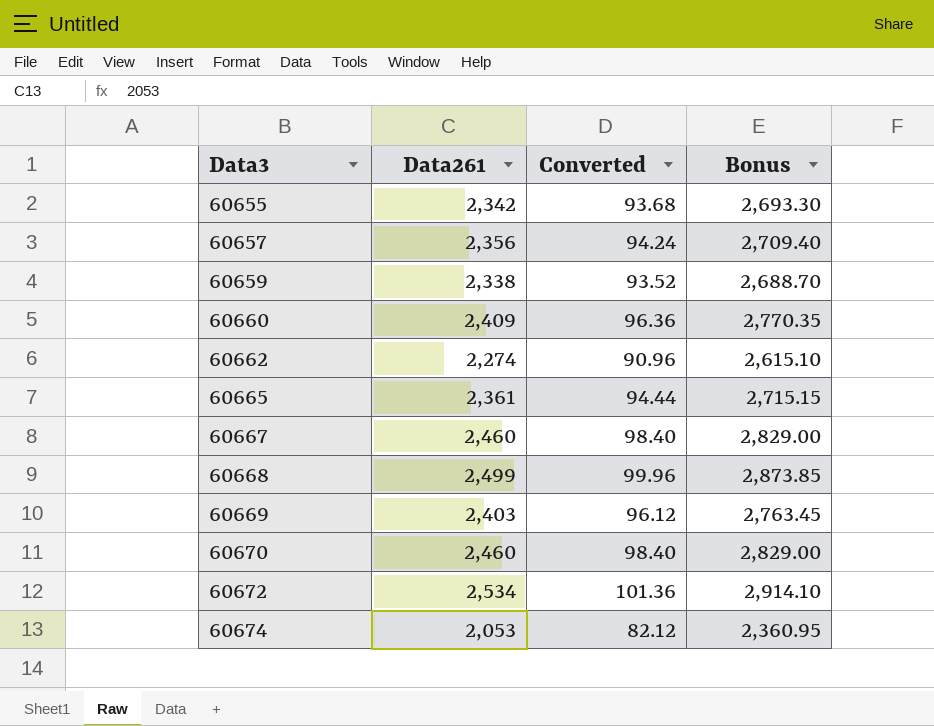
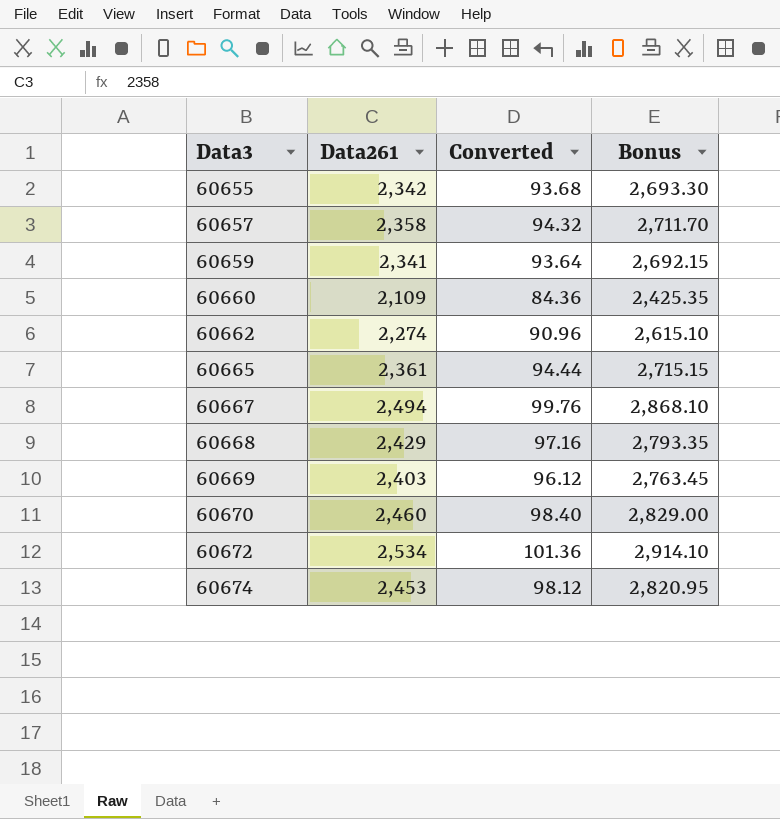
60657 | Data261: 2,356 -> 2,358
60657 | Converted: 94.24 -> 94.32
60657 | Bonus: 2,709.40 -> 2,711.70
60659 | Data261: 2,338 -> 2,341
60659 | Converted: 93.52 -> 93.64
60659 | Bonus: 2,688.70 -> 2,692.15
60660 | Data261: 2,409 -> 2,109
60660 | Converted: 96.36 -> 84.36
60660 | Bonus: 2,770.35 -> 2,425.35
60667 | Data261: 2,460 -> 2,494
60667 | Converted: 98.40 -> 99.76
60667 | Bonus: 2,829.00 -> 2,868.10
60668 | Data261: 2,499 -> 2,429
60668 | Converted: 99.96 -> 97.16
60668 | Bonus: 2,873.85 -> 2,793.35
60674 | Data261: 2,053 -> 2,453
60674 | Converted: 82.12 -> 98.12
60674 | Bonus: 2,360.95 -> 2,820.95

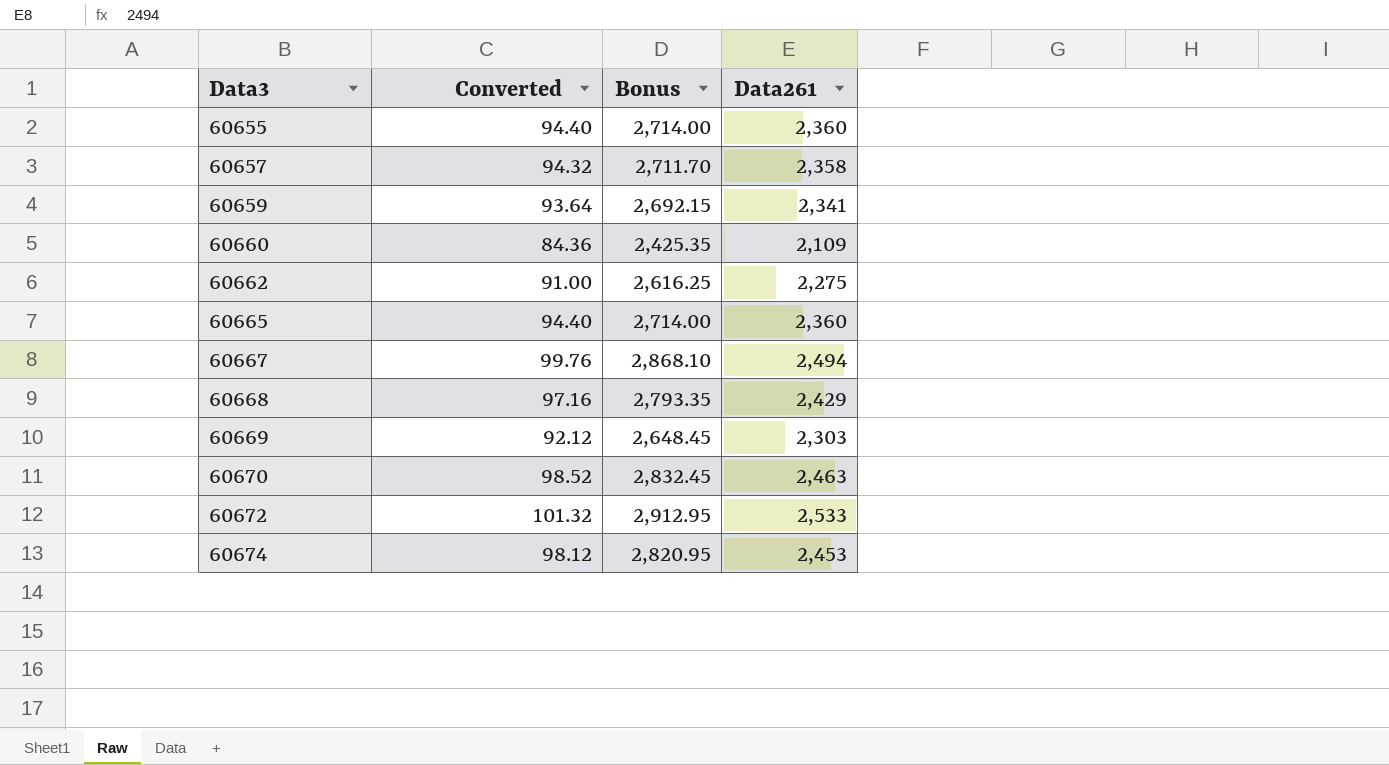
column Data261 | position: 2 -> 4
60655 | Converted: 93.68 -> 94.40
60655 | Bonus: 2,693.30 -> 2,714.00
60655 | Data261: 2,342 -> 2,360
60662 | Converted: 90.96 -> 91.00
60662 | Bonus: 2,615.10 -> 2,616.25
60662 | Data261: 2,274 -> 2,275
60665 | Converted: 94.44 -> 94.40
60665 | Bonus: 2,715.15 -> 2,714.00
60665 | Data261: 2,361 -> 2,360
60669 | Converted: 96.12 -> 92.12
60669 | Bonus: 2,763.45 -> 2,648.45
60669 | Data261: 2,403 -> 2,303
60670 | Converted: 98.40 -> 98.52
60670 | Bonus: 2,829.00 -> 2,832.45
60670 | Data261: 2,460 -> 2,463
60672 | Converted: 101.36 -> 101.32
60672 | Bonus: 2,914.10 -> 2,912.95
60672 | Data261: 2,534 -> 2,533

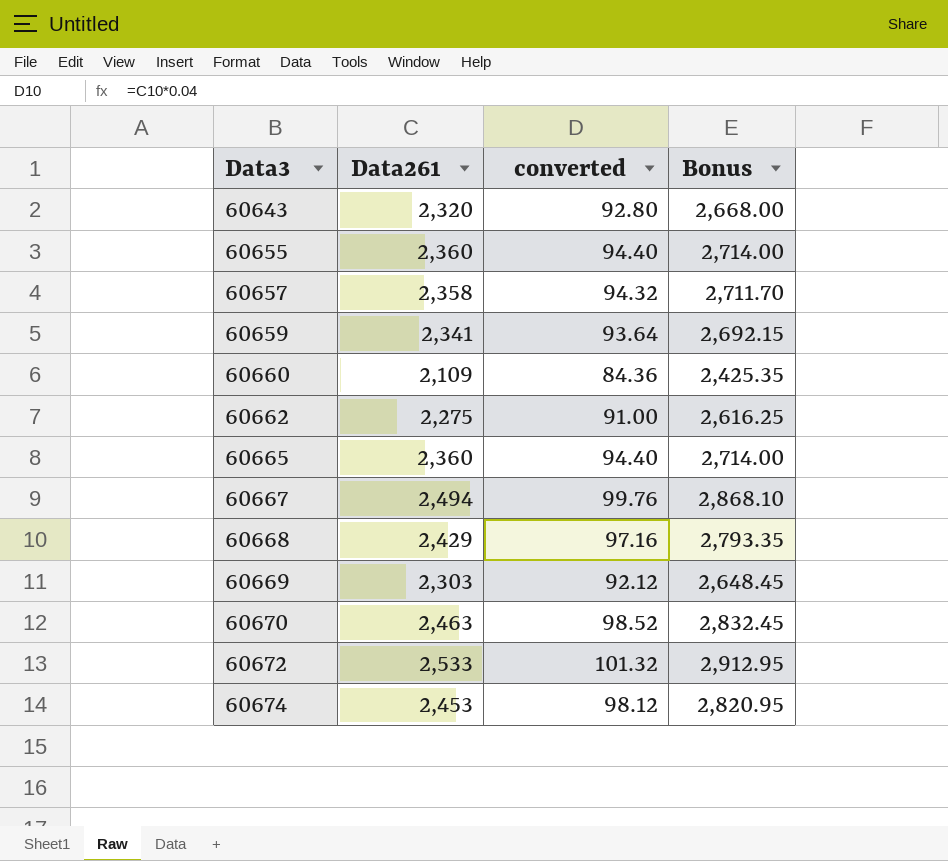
column Data261 | position: 4 -> 2
column name: Converted -> converted
row 60643: none -> 2,320 | 92.80 | 2,668.00

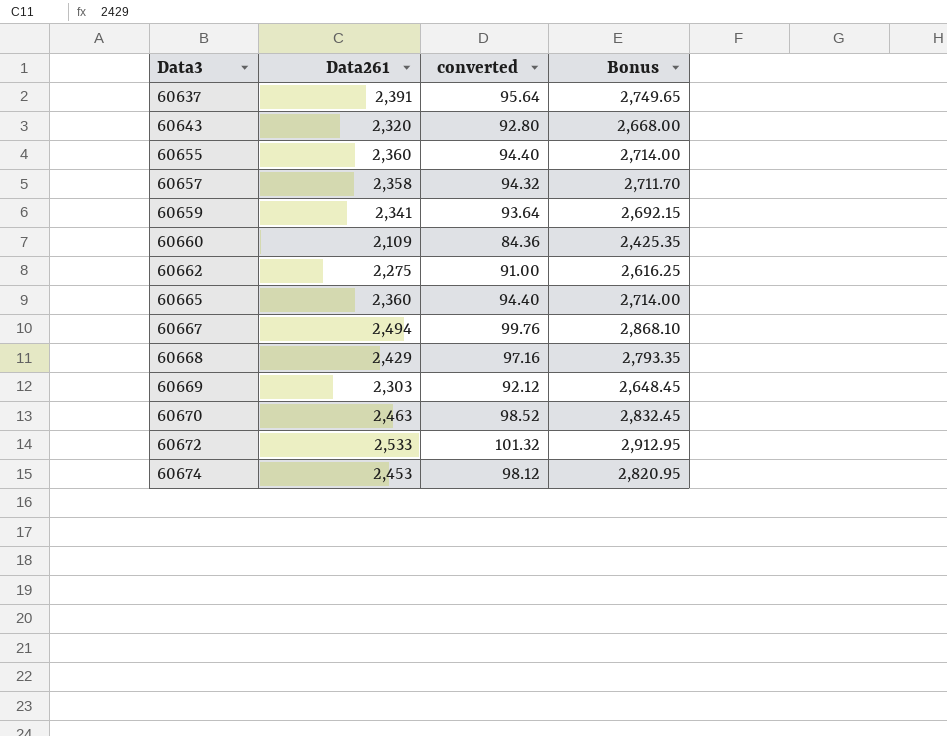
row 60637: none -> 2,391 | 95.64 | 2,749.65

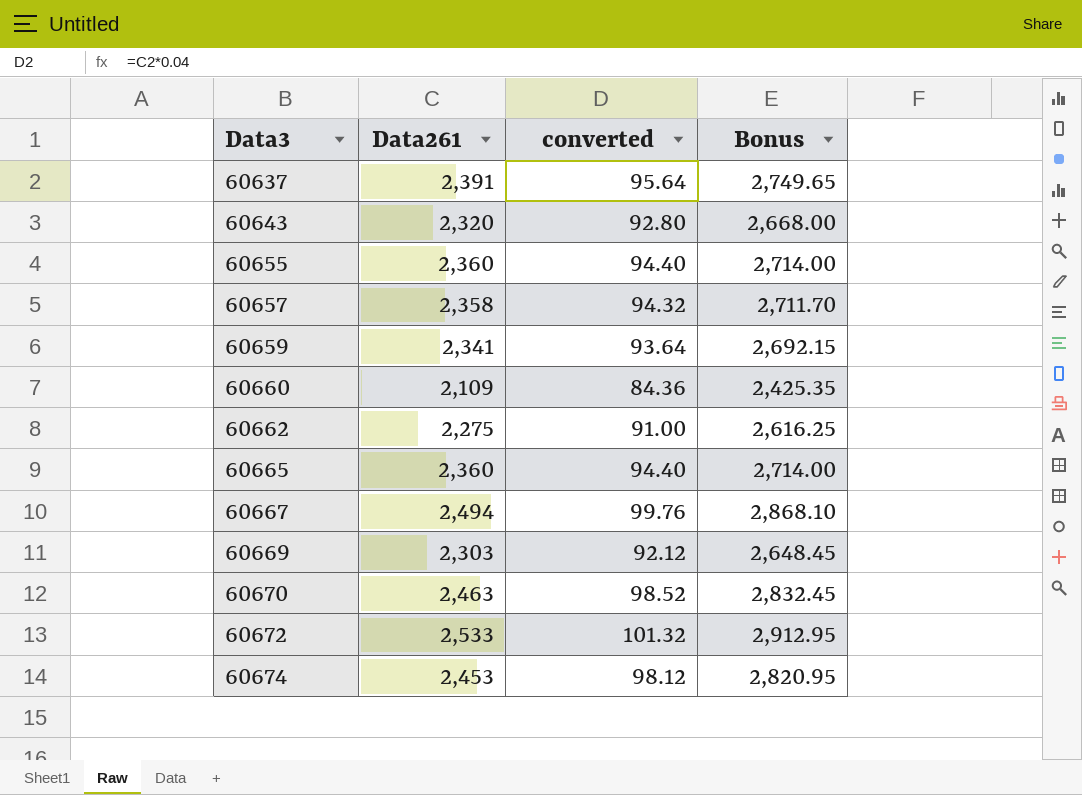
row 60668: 2,429 | 97.16 | 2,793.35 -> none

